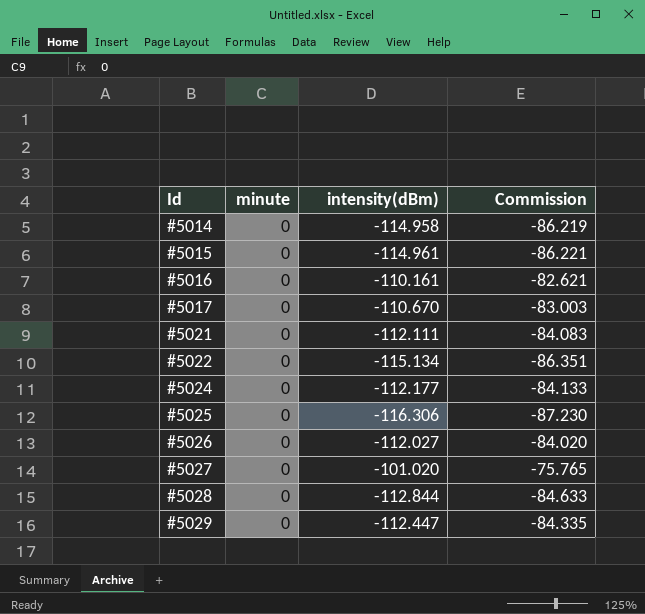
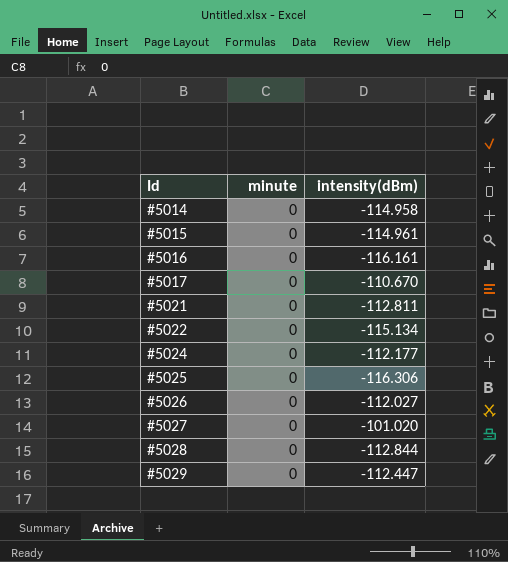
column Commission | formula: [intensity(dBm)] * 0.75 -> none
#5016 | intensity(dBm): -110.161 -> -116.161
#5021 | intensity(dBm): -112.111 -> -112.811

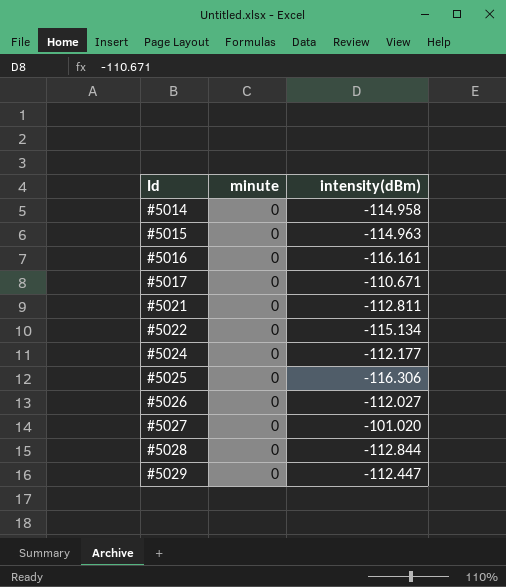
#5015 | intensity(dBm): -114.961 -> -114.963
#5017 | intensity(dBm): -110.670 -> -110.671

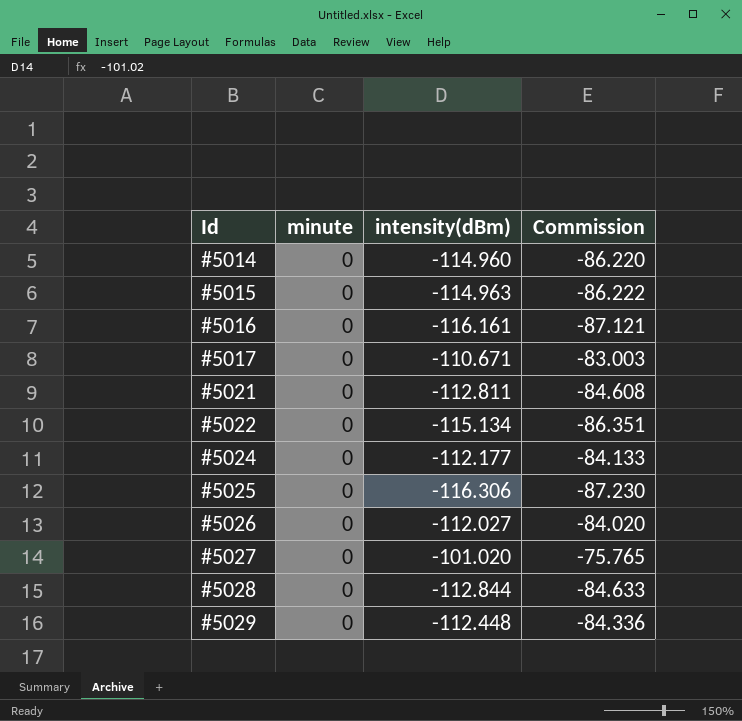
column Commission | formula: none -> [intensity(dBm)] * 0.75
#5014 | intensity(dBm): -114.958 -> -114.960
#5029 | intensity(dBm): -112.447 -> -112.448

